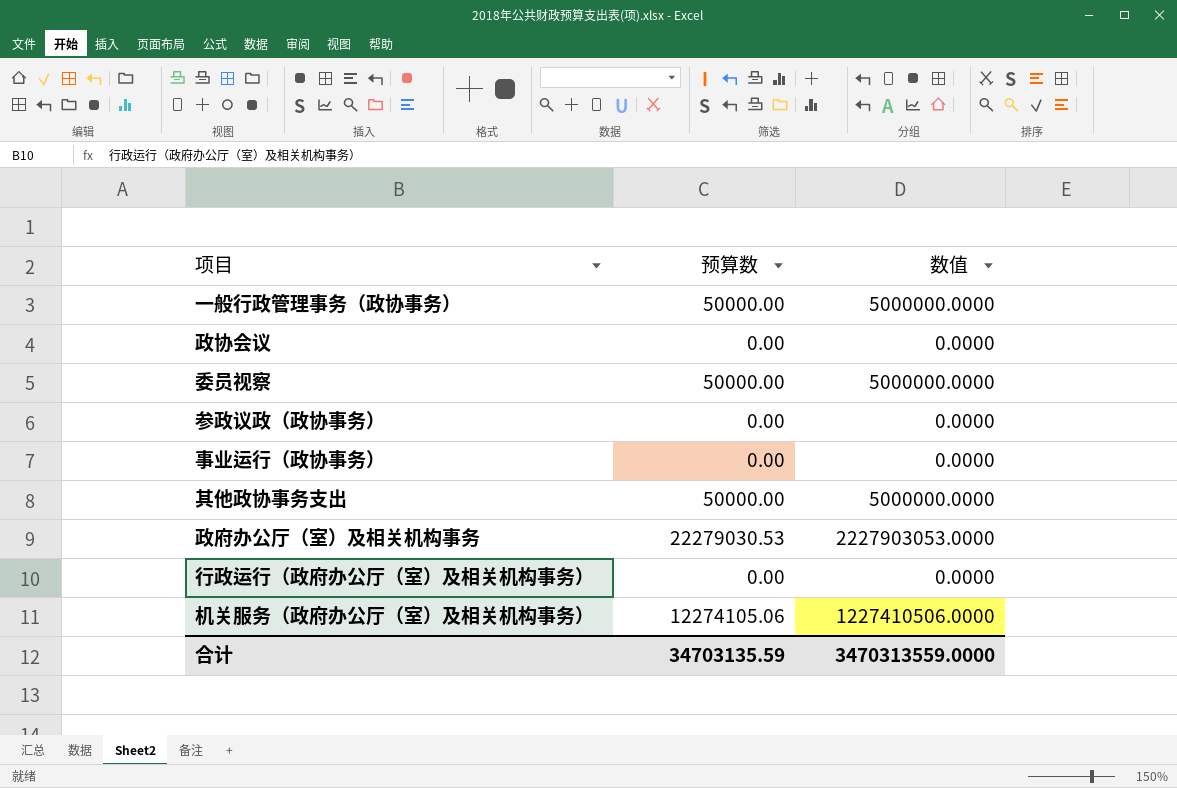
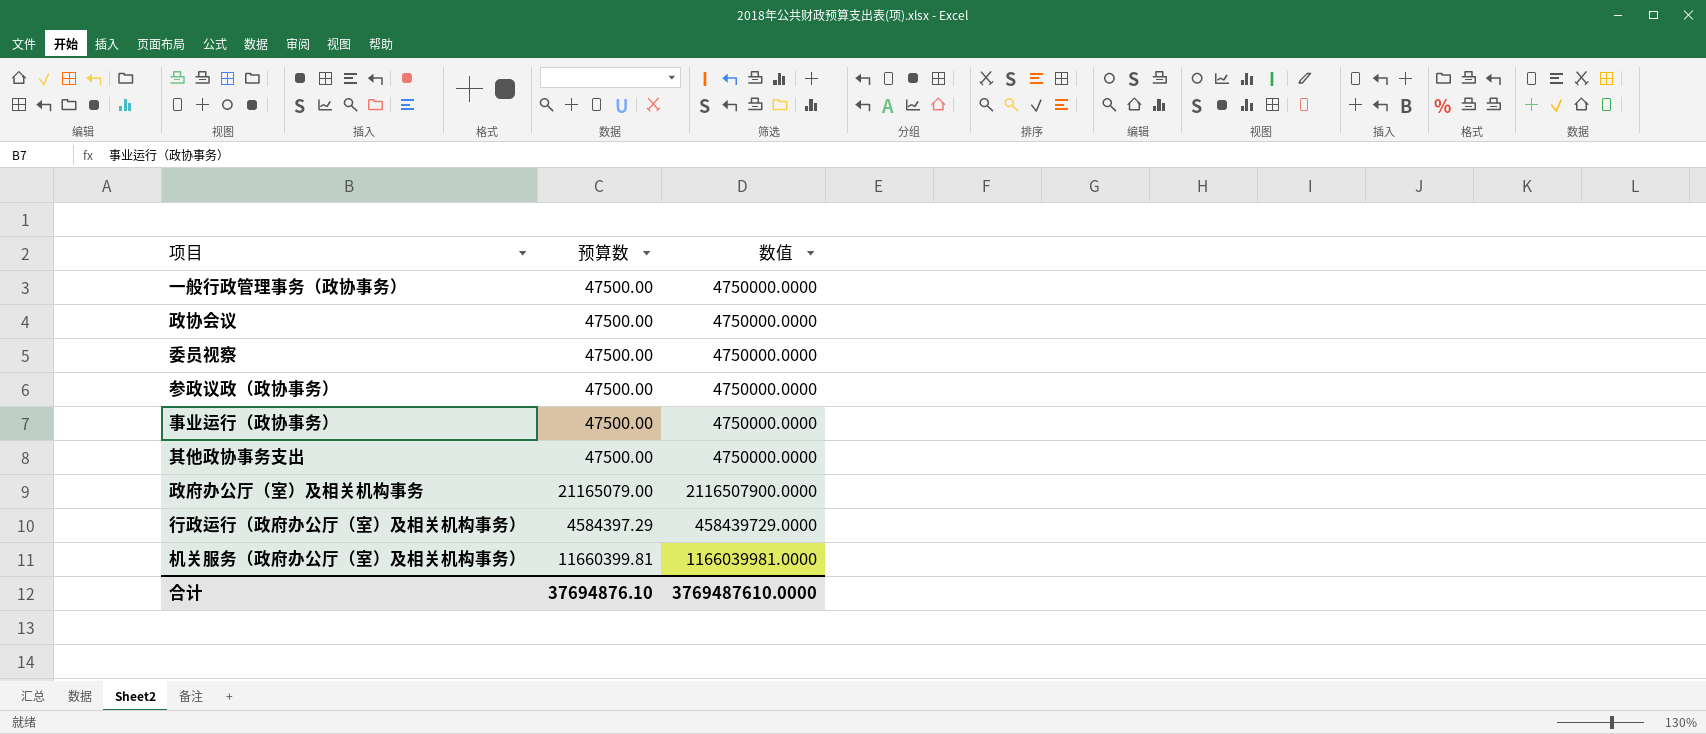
一般行政管理事务（政协事务） | 预算数: 50000.00 -> 47500.00
一般行政管理事务（政协事务） | 数值: 5000000.0000 -> 4750000.0000
政协会议 | 预算数: 0.00 -> 47500.00
政协会议 | 数值: 0.0000 -> 4750000.0000
委员视察 | 预算数: 50000.00 -> 47500.00
委员视察 | 数值: 5000000.0000 -> 4750000.0000
参政议政（政协事务） | 预算数: 0.00 -> 47500.00
参政议政（政协事务） | 数值: 0.0000 -> 4750000.0000
事业运行（政协事务） | 预算数: 0.00 -> 47500.00
事业运行（政协事务） | 数值: 0.0000 -> 4750000.0000
其他政协事务支出 | 预算数: 50000.00 -> 47500.00
其他政协事务支出 | 数值: 5000000.0000 -> 4750000.0000
政府办公厅（室）及相关机构事务 | 预算数: 22279030.53 -> 21165079.00
政府办公厅（室）及相关机构事务 | 数值: 2227903053.0000 -> 2116507900.0000
行政运行（政府办公厅（室）及相关机构事务） | 预算数: 0.00 -> 4584397.29
行政运行（政府办公厅（室）及相关机构事务） | 数值: 0.0000 -> 458439729.0000
机关服务（政府办公厅（室）及相关机构事务） | 预算数: 12274105.06 -> 11660399.81
机关服务（政府办公厅（室）及相关机构事务） | 数值: 1227410506.0000 -> 1166039981.0000
合计 | 预算数: 34703135.59 -> 37694876.10
合计 | 数值: 3470313559.0000 -> 3769487610.0000

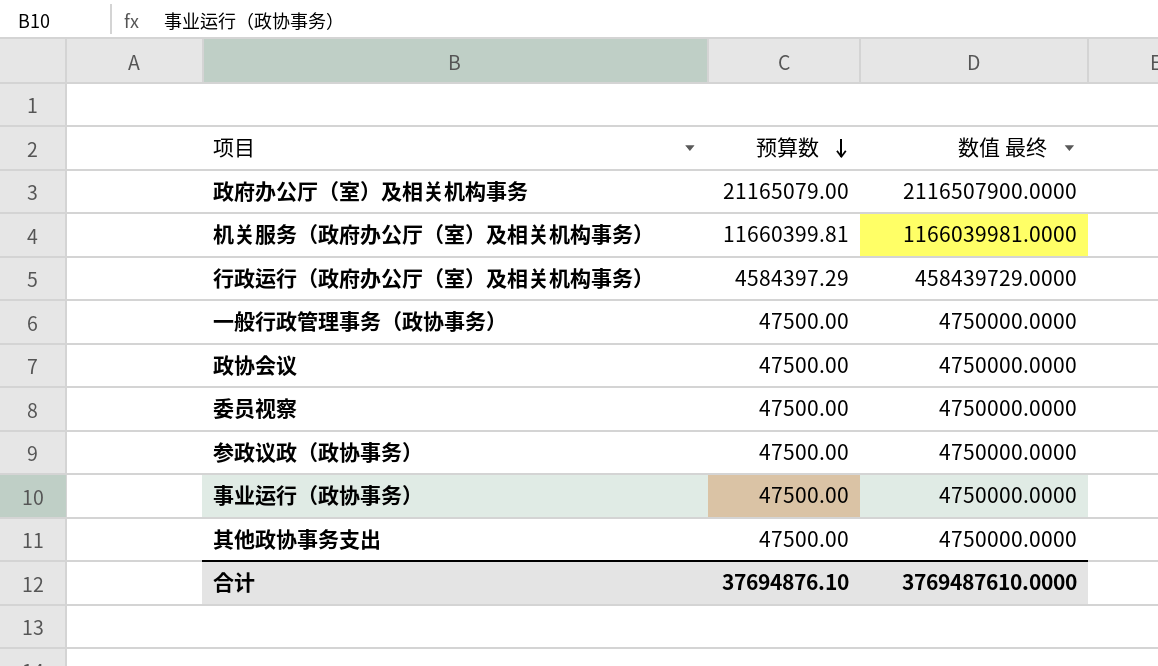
row order: none -> 预算数 descending
column name: 数值 -> 数值 最终

